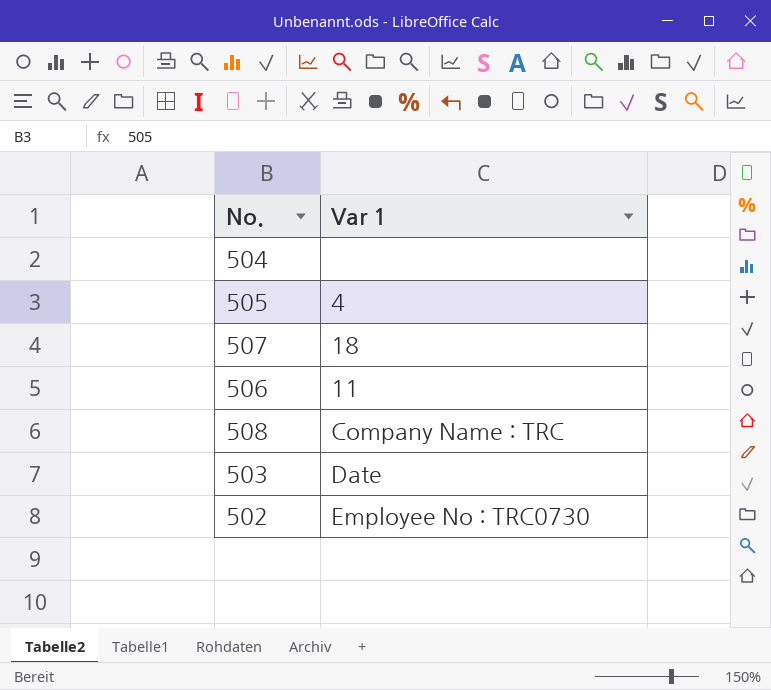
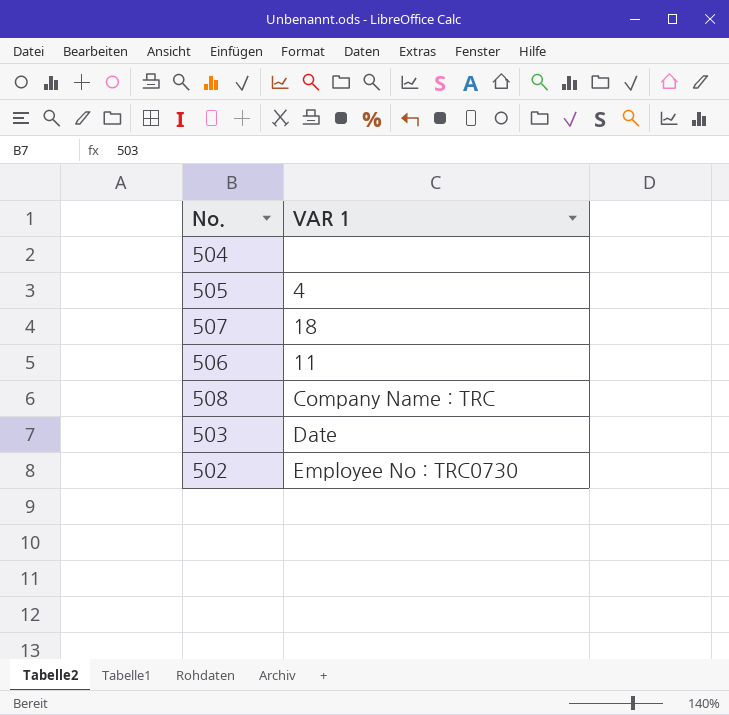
column name: Var 1 -> VAR 1

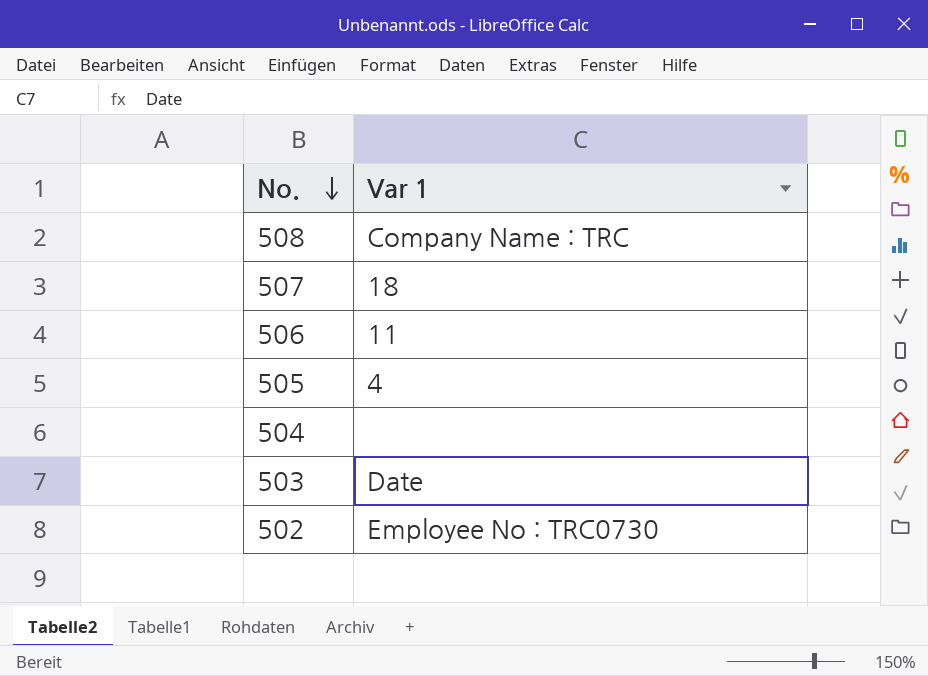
row order: none -> No. descending
column name: VAR 1 -> Var 1

